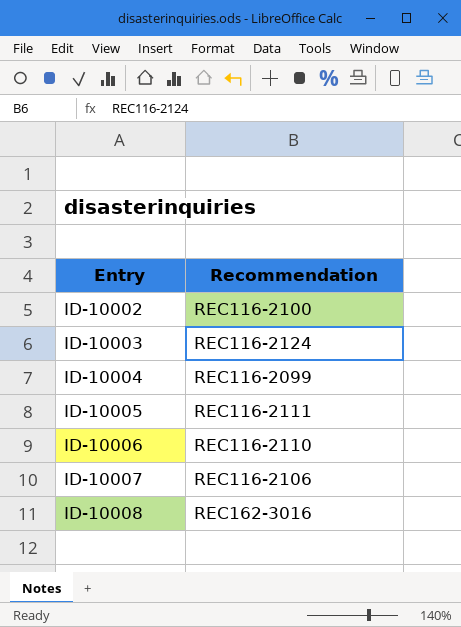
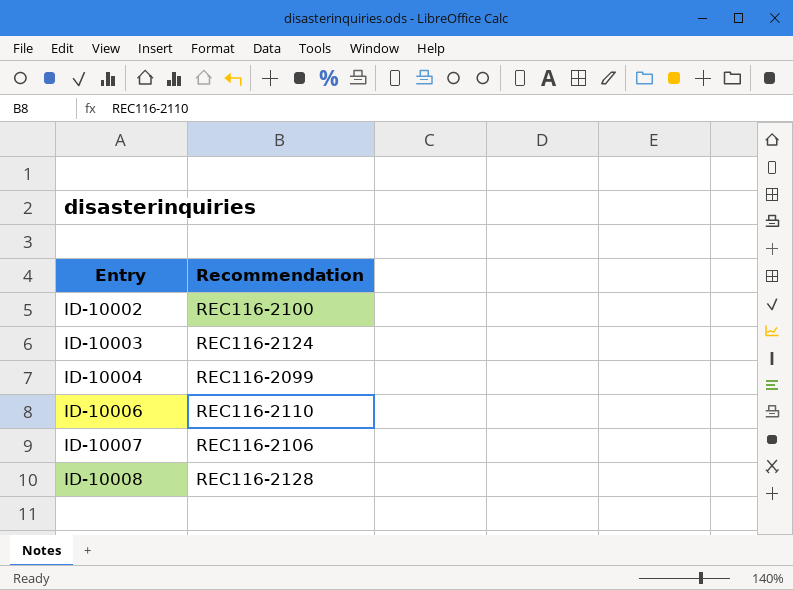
row ID-10005: REC116-2111 -> none
ID-10008 | Recommendation: REC162-3016 -> REC116-2128

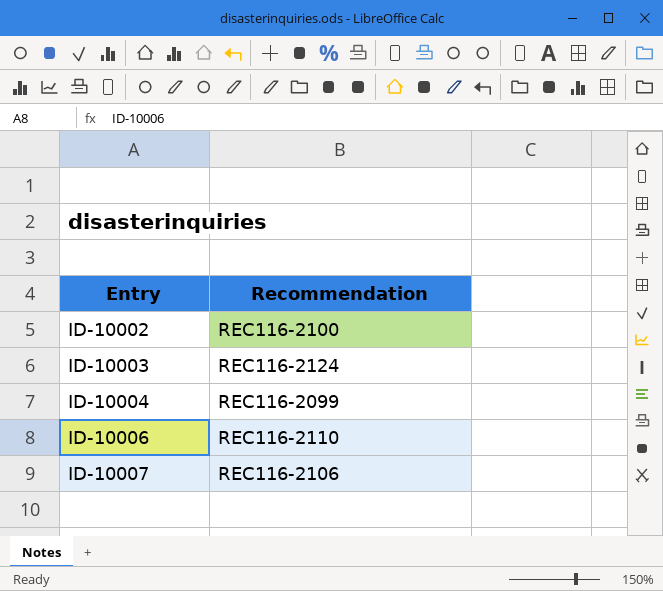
row ID-10008: REC116-2128 -> none

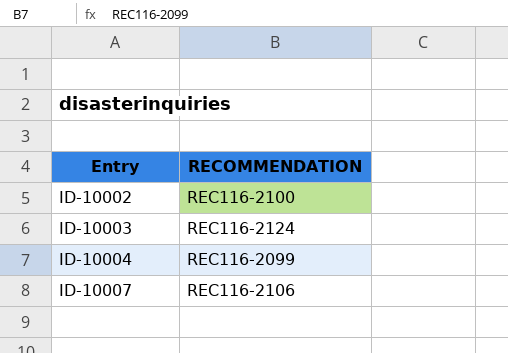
column name: Recommendation -> RECOMMENDATION
row ID-10006: REC116-2110 -> none

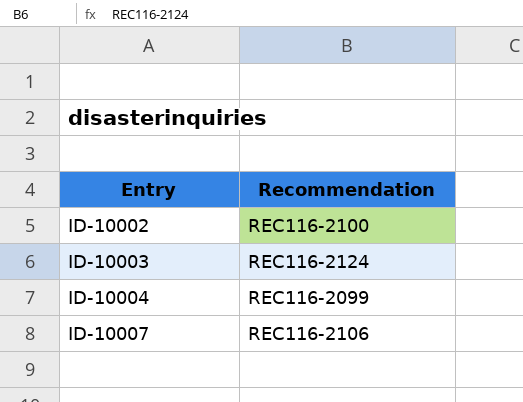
column name: RECOMMENDATION -> Recommendation

